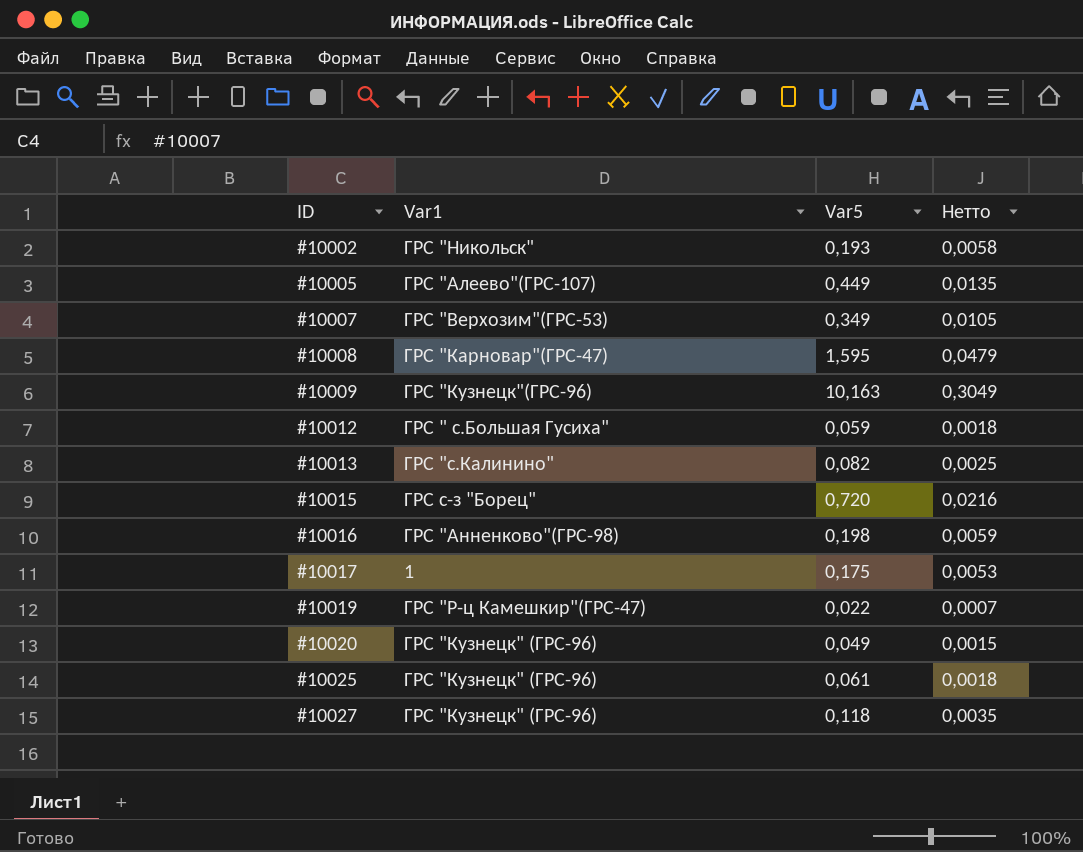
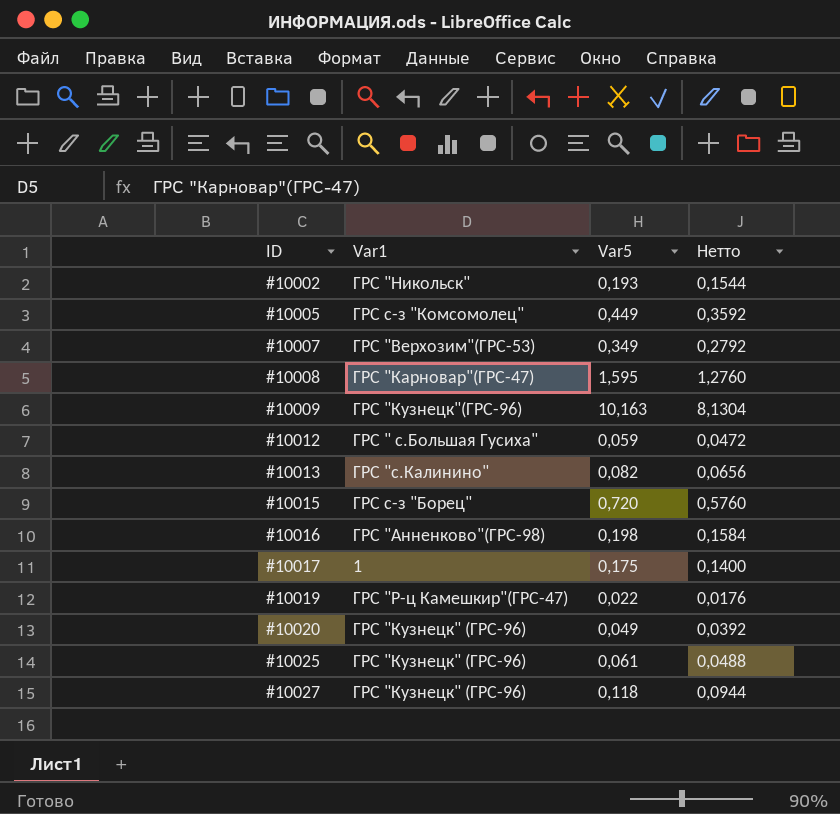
column Нетто | formula: [Var5] * 0,03 -> [Var5] * 0,8
#10005 | Var1: ГРС "Алеево"(ГРС-107) -> ГРС с-з "Комсомолец"

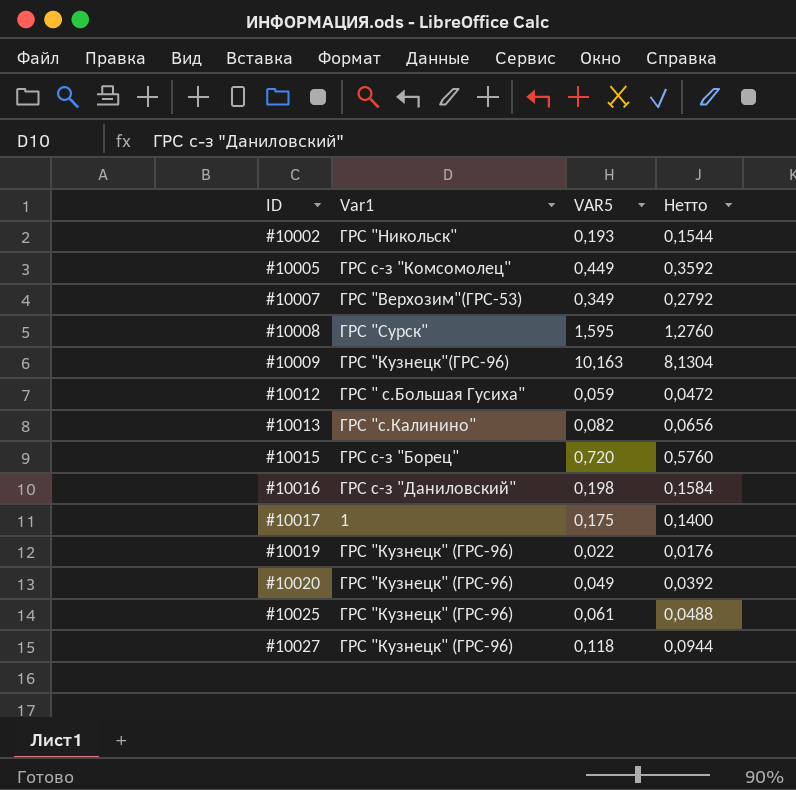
column name: Var5 -> VAR5
#10008 | Var1: ГРС "Карновар"(ГРС-47) -> ГРС "Сурск"
#10016 | Var1: ГРС "Анненково"(ГРС-98) -> ГРС с-з "Даниловский"
#10019 | Var1: ГРС "Р-ц Камешкир"(ГРС-47) -> ГРС "Кузнецк" (ГРС-96)

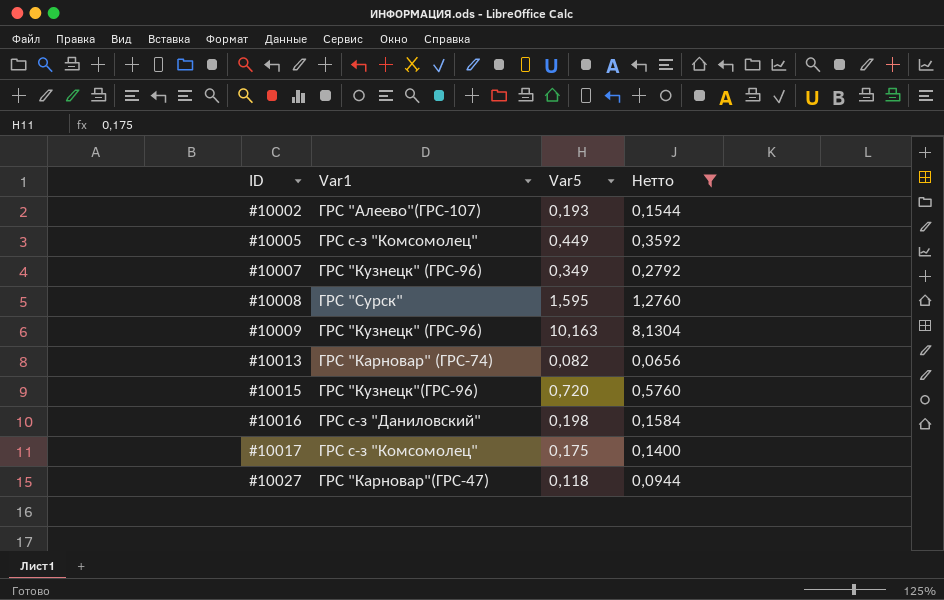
filter: none -> Нетто >= 0,0656
column name: VAR5 -> Var5
#10002 | Var1: ГРС "Никольск" -> ГРС "Алеево"(ГРС-107)
#10007 | Var1: ГРС "Верхозим"(ГРС-53) -> ГРС "Кузнецк" (ГРС-96)
#10009 | Var1: ГРС "Кузнецк"(ГРС-96) -> ГРС "Кузнецк" (ГРС-96)
#10013 | Var1: ГРС "с.Калинино" -> ГРС "Карновар" (ГРС-74)
#10015 | Var1: ГРС с-з "Борец" -> ГРС "Кузнецк"(ГРС-96)
#10017 | Var1: 1 -> ГРС с-з "Комсомолец"
#10027 | Var1: ГРС "Кузнецк" (ГРС-96) -> ГРС "Карновар"(ГРС-47)

